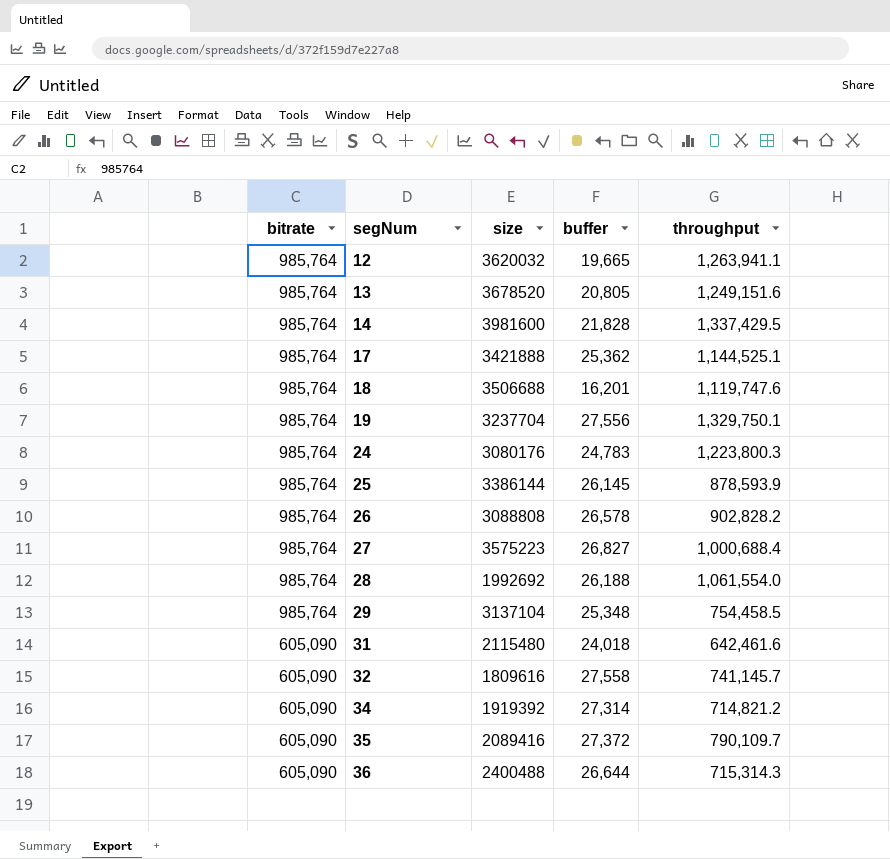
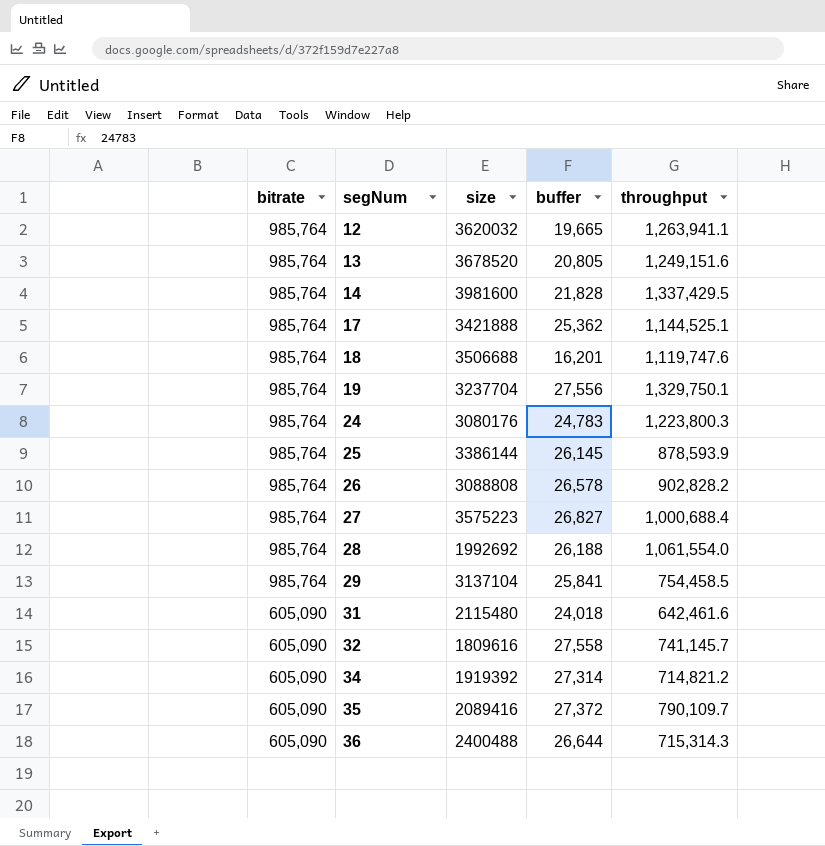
29 | buffer: 25,348 -> 25,841

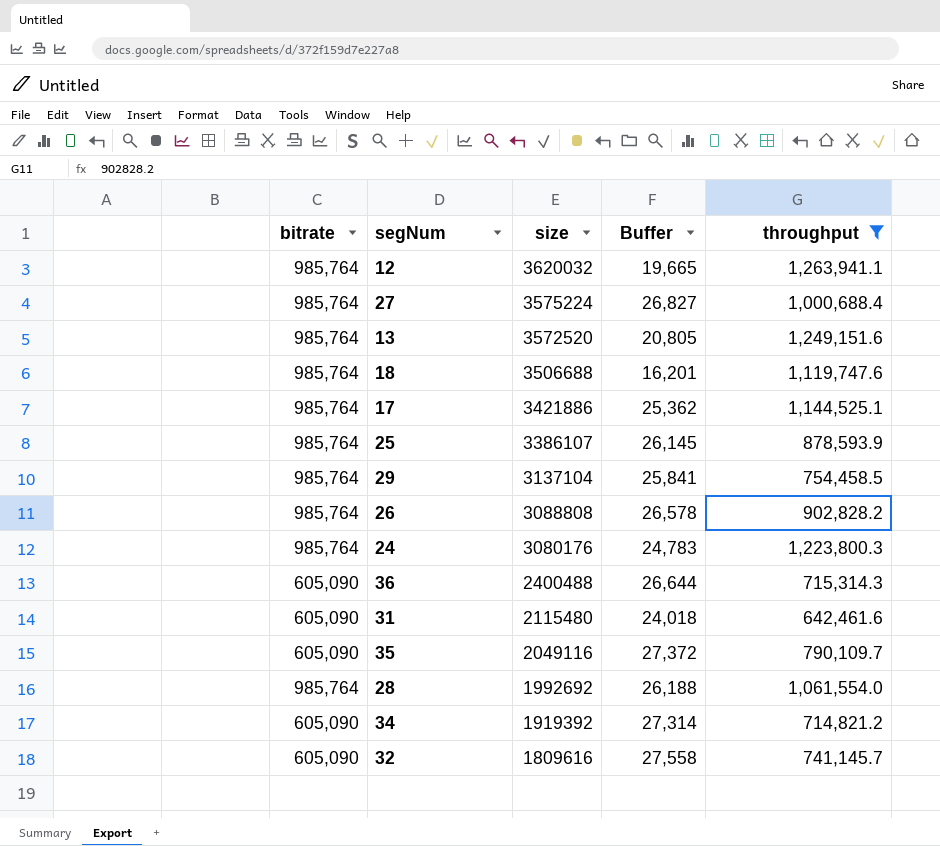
filter: none -> throughput <= 1,263,941.1
row order: bitrate descending -> size descending
column name: buffer -> Buffer
27 | size: 3575223 -> 3575224
13 | size: 3678520 -> 3572520
17 | size: 3421888 -> 3421886
25 | size: 3386144 -> 3386107
35 | size: 2089416 -> 2049116

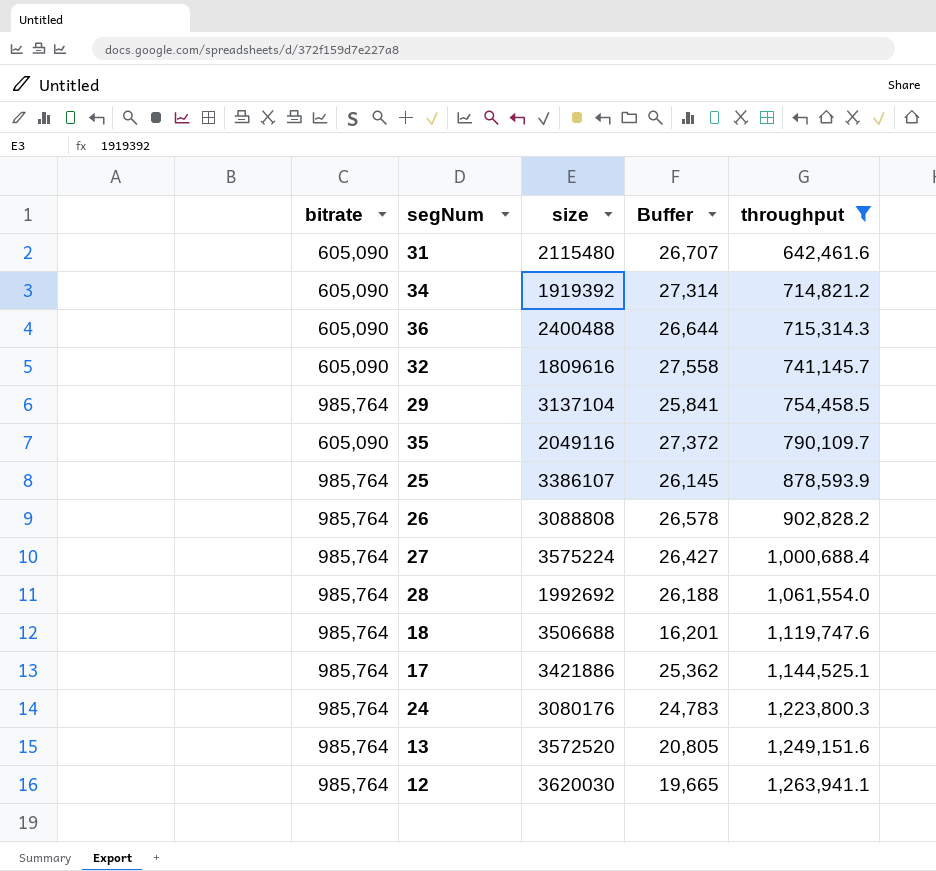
row order: size descending -> throughput ascending
31 | Buffer: 24,018 -> 26,707
27 | Buffer: 26,827 -> 26,427
12 | size: 3620032 -> 3620030

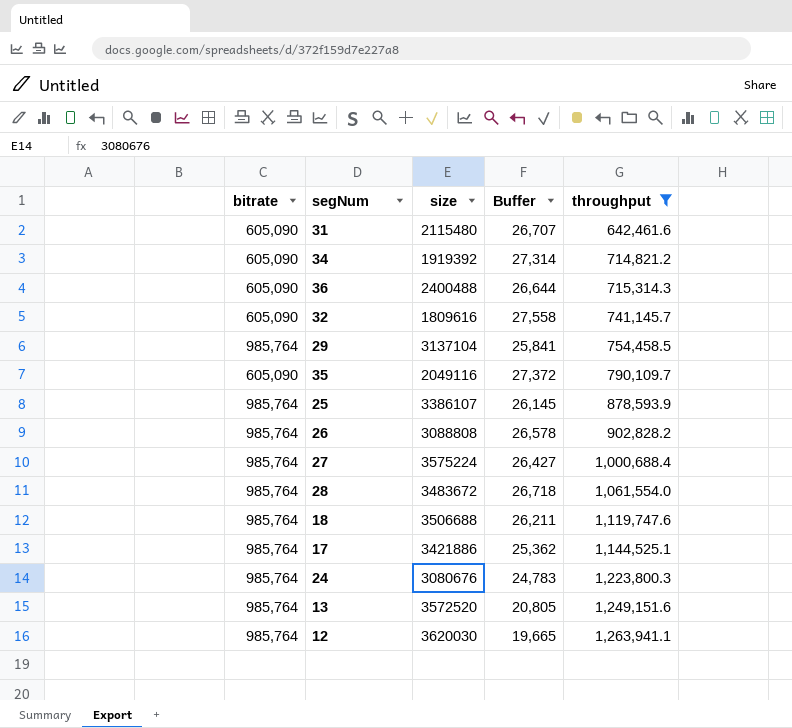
28 | size: 1992692 -> 3483672
28 | Buffer: 26,188 -> 26,718
18 | Buffer: 16,201 -> 26,211
24 | size: 3080176 -> 3080676

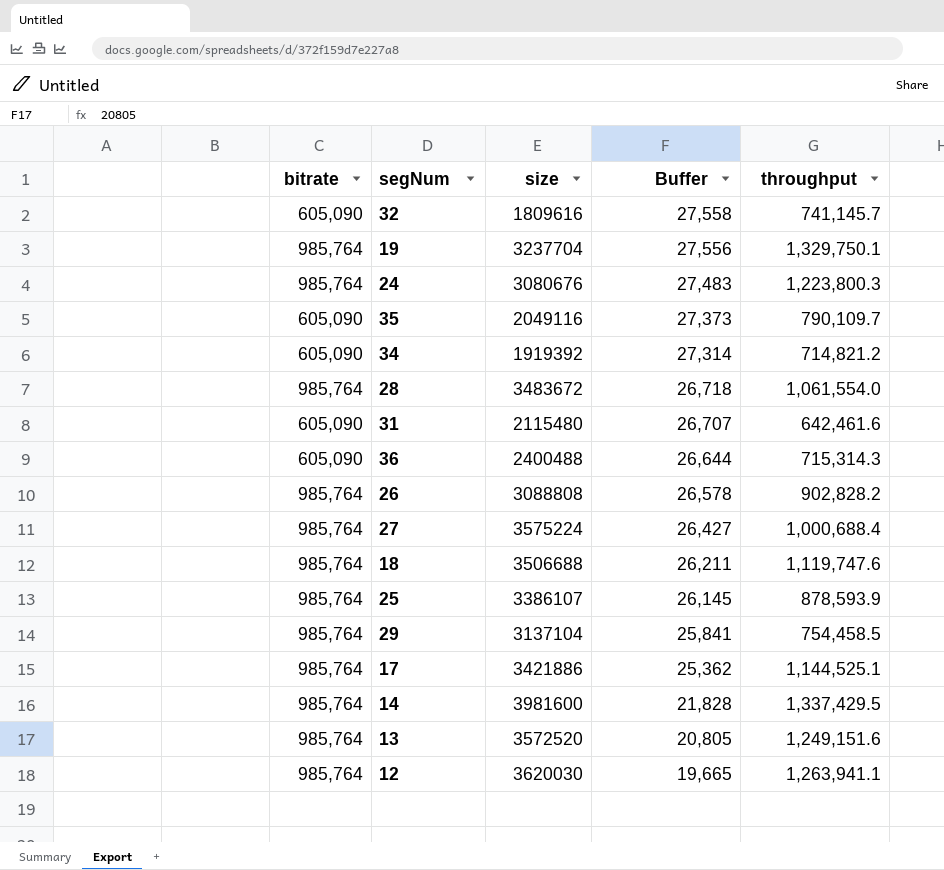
filter: throughput <= 1,263,941.1 -> none
row order: throughput ascending -> Buffer descending
24 | Buffer: 24,783 -> 27,483
35 | Buffer: 27,372 -> 27,373

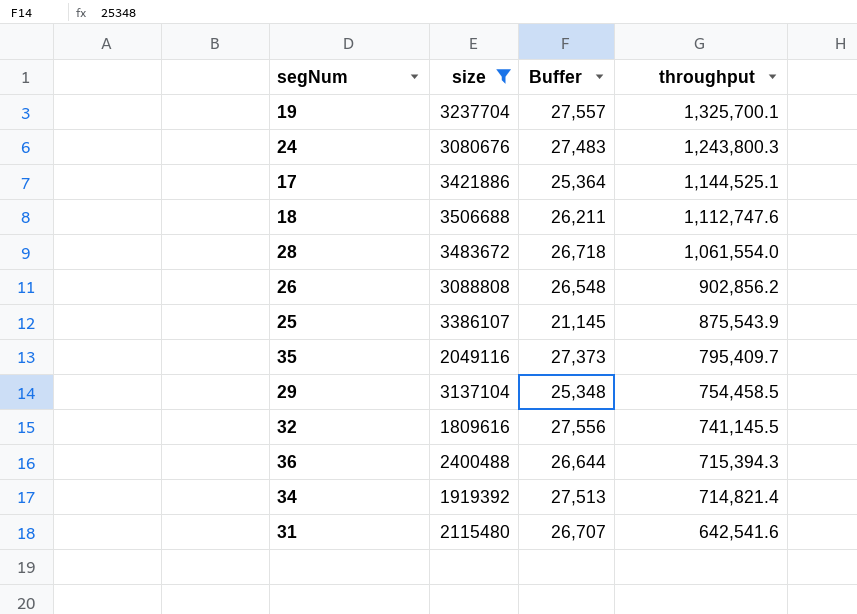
filter: none -> size <= 3506688
row order: Buffer descending -> throughput descending
column bitrate | position: 1 -> none
19 | Buffer: 27,556 -> 27,557
19 | throughput: 1,329,750.1 -> 1,325,700.1
24 | throughput: 1,223,800.3 -> 1,243,800.3
17 | Buffer: 25,362 -> 25,364
18 | throughput: 1,119,747.6 -> 1,112,747.6
26 | Buffer: 26,578 -> 26,548
26 | throughput: 902,828.2 -> 902,856.2
25 | Buffer: 26,145 -> 21,145
25 | throughput: 878,593.9 -> 875,543.9
35 | throughput: 790,109.7 -> 795,409.7
29 | Buffer: 25,841 -> 25,348
32 | Buffer: 27,558 -> 27,556
32 | throughput: 741,145.7 -> 741,145.5
36 | throughput: 715,314.3 -> 715,394.3
34 | Buffer: 27,314 -> 27,513
34 | throughput: 714,821.2 -> 714,821.4
31 | throughput: 642,461.6 -> 642,541.6

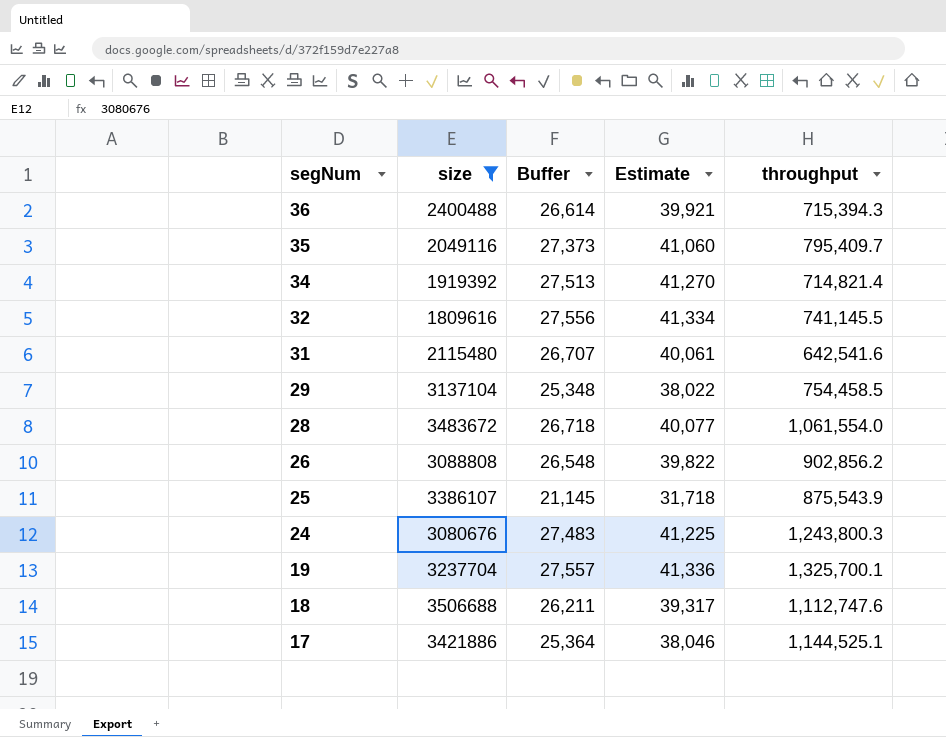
row order: throughput descending -> segNum descending
column Estimate | formula: none -> [Buffer] * 1.5
36 | Buffer: 26,644 -> 26,614

